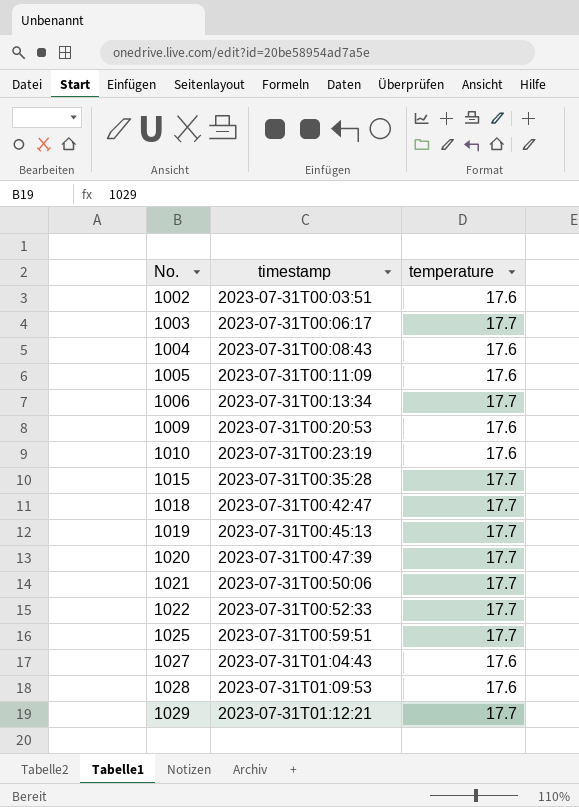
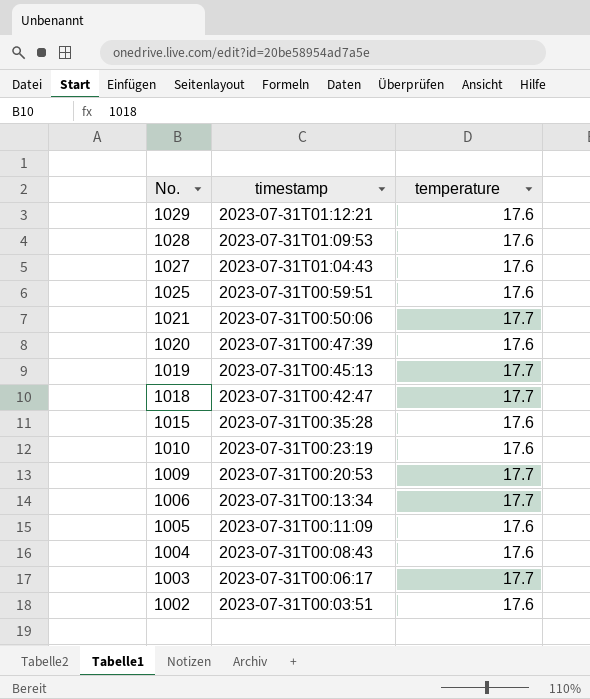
row order: No. ascending -> No. descending
row 1022: 2023-07-31T00:52:33 | 17.7 -> none
1029 | temperature: 17.7 -> 17.6
1025 | temperature: 17.7 -> 17.6
1020 | temperature: 17.7 -> 17.6
1015 | temperature: 17.7 -> 17.6
1009 | temperature: 17.6 -> 17.7

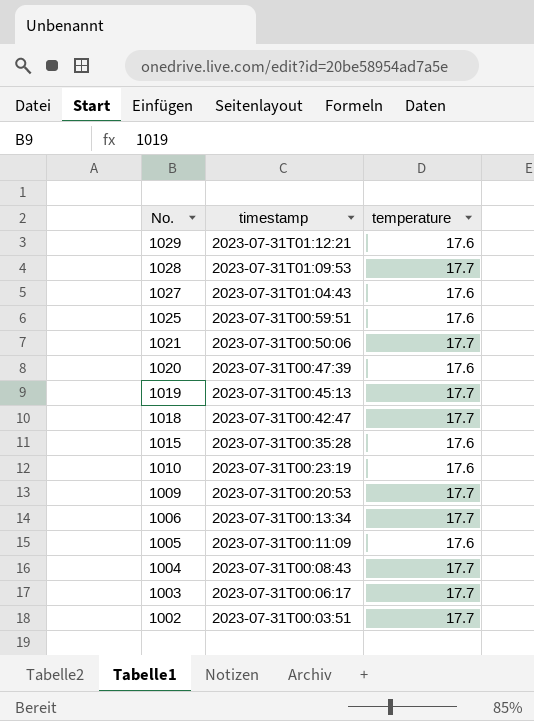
1028 | temperature: 17.6 -> 17.7
1004 | temperature: 17.6 -> 17.7
1002 | temperature: 17.6 -> 17.7

